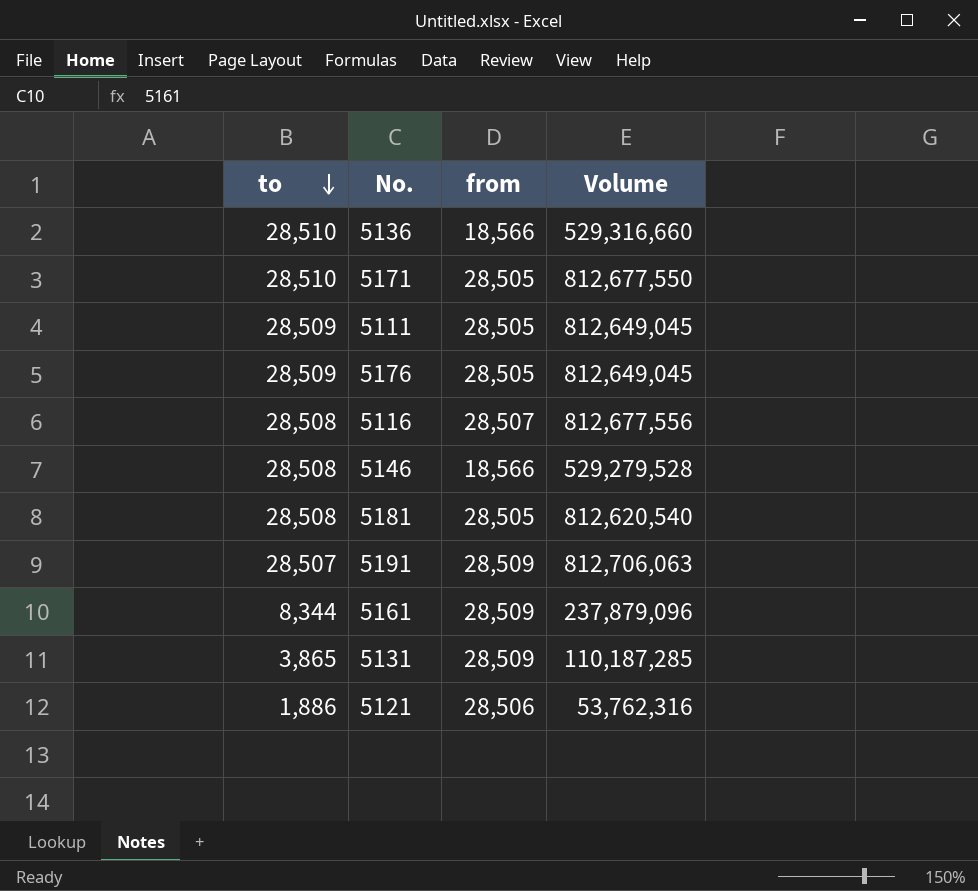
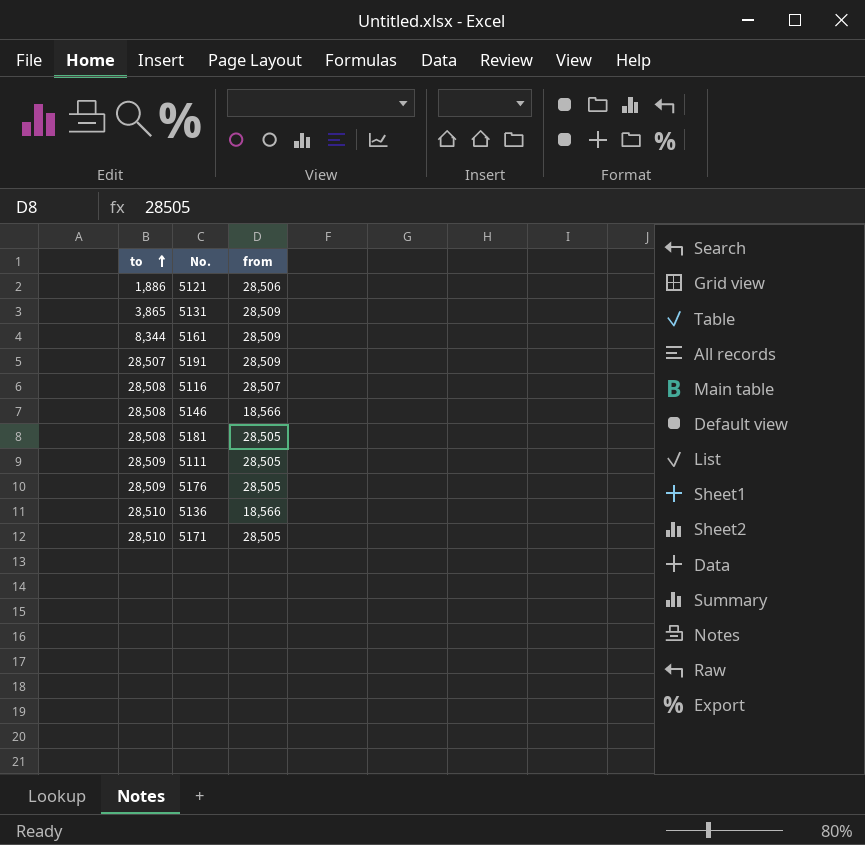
row order: to descending -> to ascending
column Volume | formula: [to] * [from] -> none

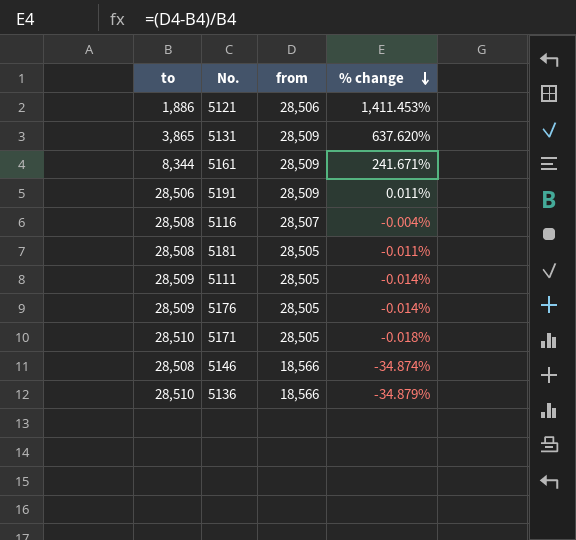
row order: to ascending -> % change descending
column % change | formula: none -> ([from] - [to]) / [to]
5191 | to: 28,507 -> 28,506

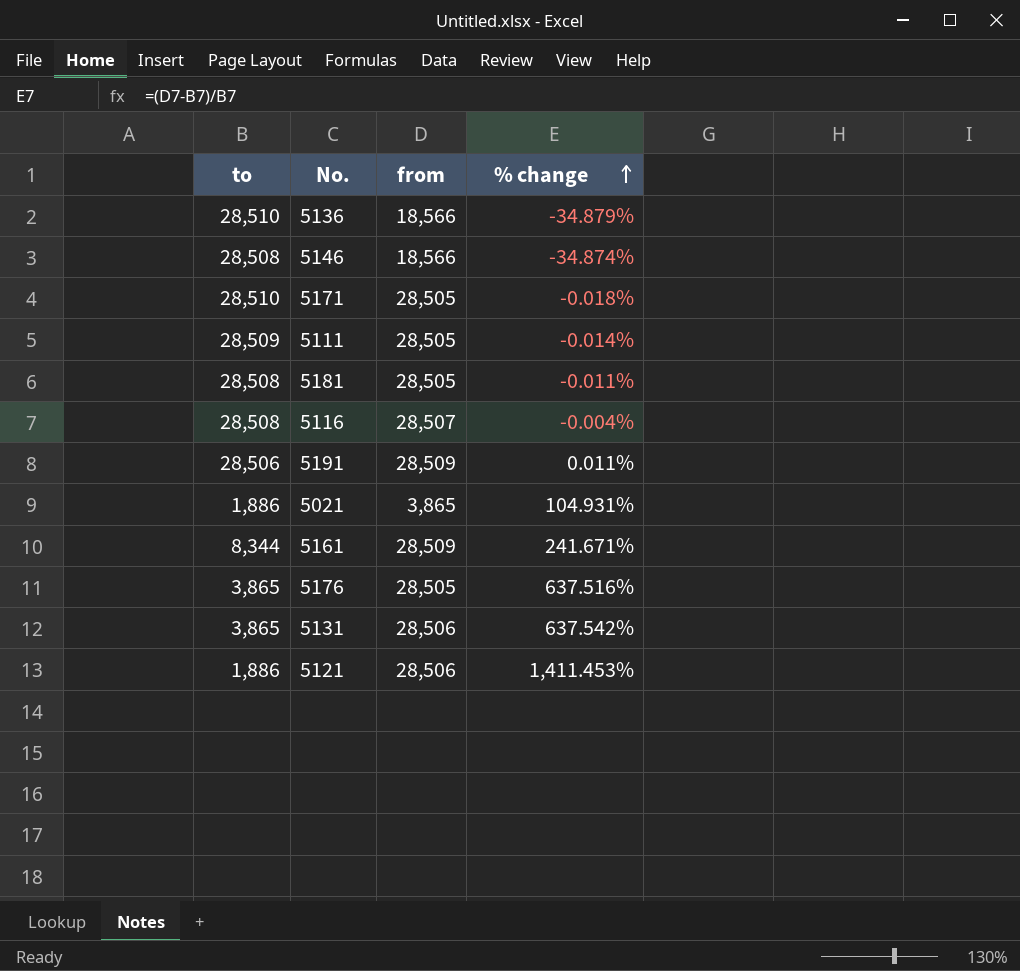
row order: % change descending -> % change ascending
row 5021: none -> 1,886 | 3,865 | 104.931%
5176 | to: 28,509 -> 3,865
5176 | % change: -0.014% -> 637.516%
5131 | from: 28,509 -> 28,506
5131 | % change: 637.620% -> 637.542%

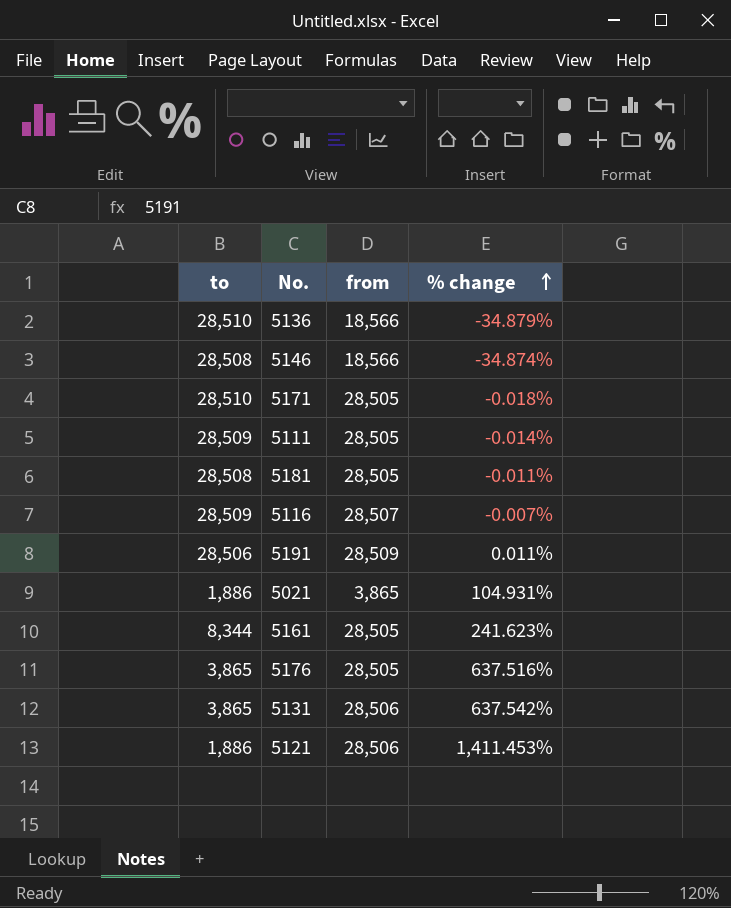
5116 | to: 28,508 -> 28,509
5116 | % change: -0.004% -> -0.007%
5161 | from: 28,509 -> 28,505
5161 | % change: 241.671% -> 241.623%

